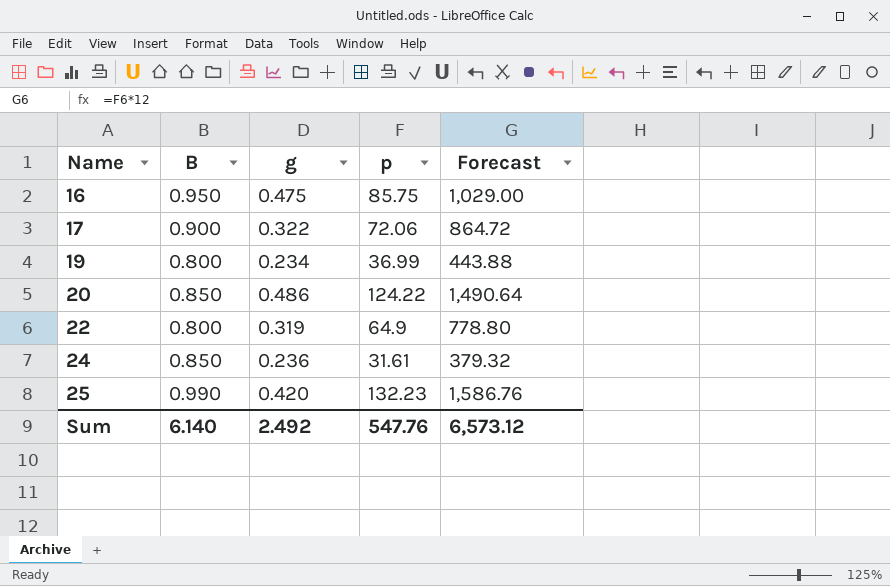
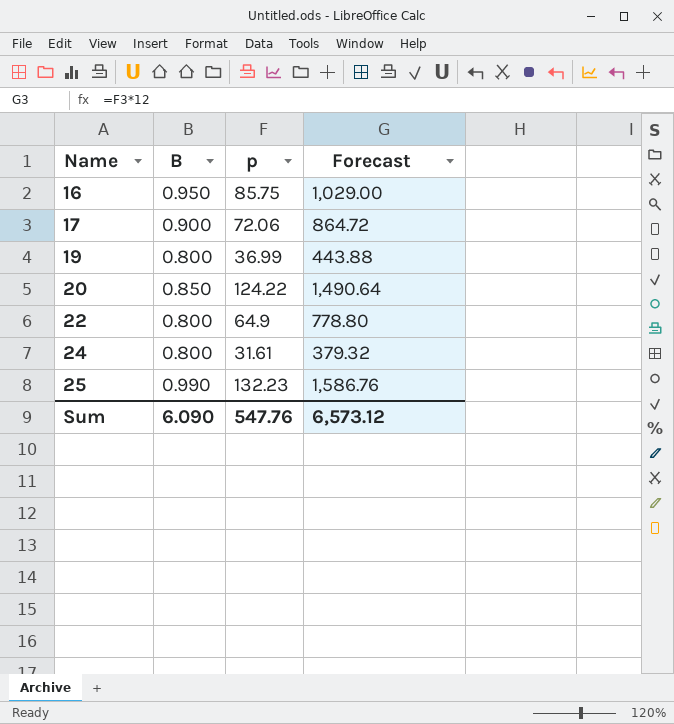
column g | position: 3 -> none
24 | B: 0.850 -> 0.800
Sum | B: 6.140 -> 6.090

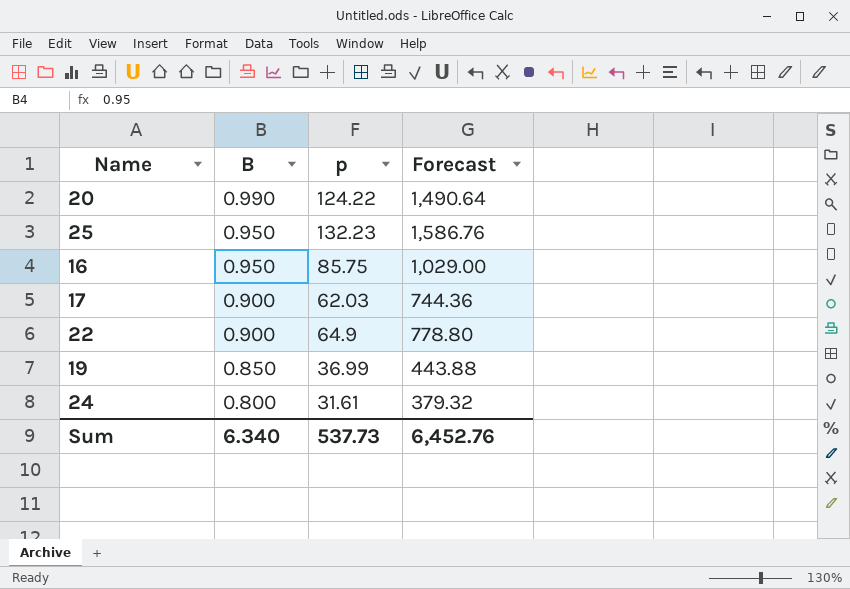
row order: Name ascending -> B descending
20 | B: 0.850 -> 0.990
25 | B: 0.990 -> 0.950
17 | p: 72.06 -> 62.03
17 | Forecast: 864.72 -> 744.36
22 | B: 0.800 -> 0.900
19 | B: 0.800 -> 0.850
Sum | B: 6.090 -> 6.340
Sum | p: 547.76 -> 537.73
Sum | Forecast: 6,573.12 -> 6,452.76

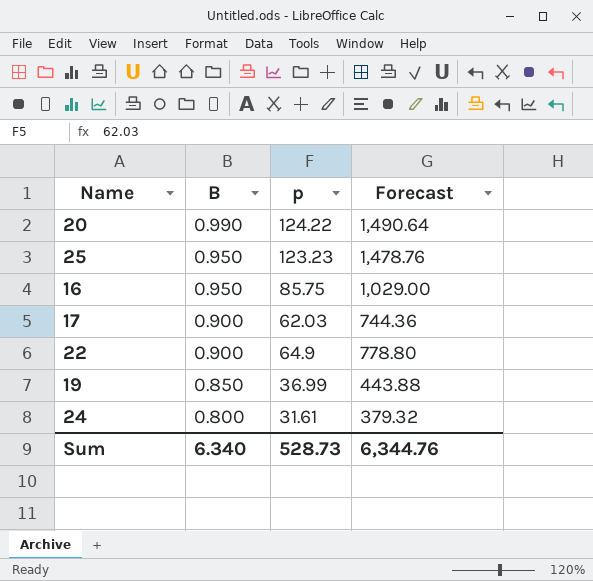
25 | p: 132.23 -> 123.23
25 | Forecast: 1,586.76 -> 1,478.76
Sum | p: 537.73 -> 528.73
Sum | Forecast: 6,452.76 -> 6,344.76

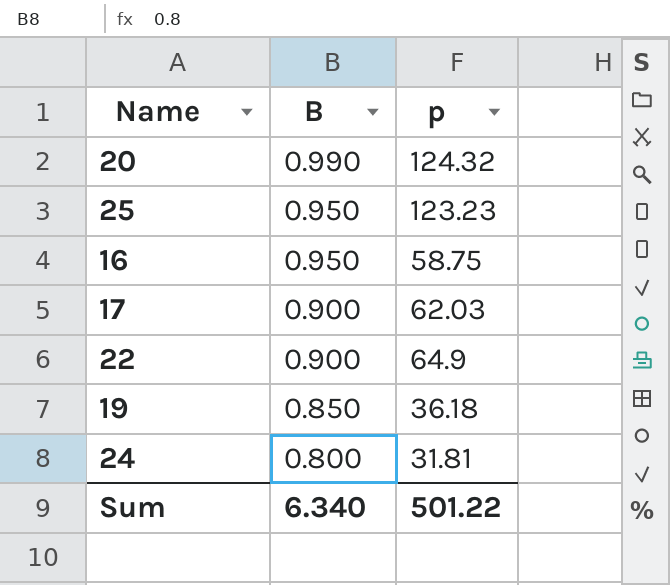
column Forecast | formula: [p] * 12 -> none
20 | p: 124.22 -> 124.32
16 | p: 85.75 -> 58.75
19 | p: 36.99 -> 36.18
24 | p: 31.61 -> 31.81
Sum | p: 528.73 -> 501.22

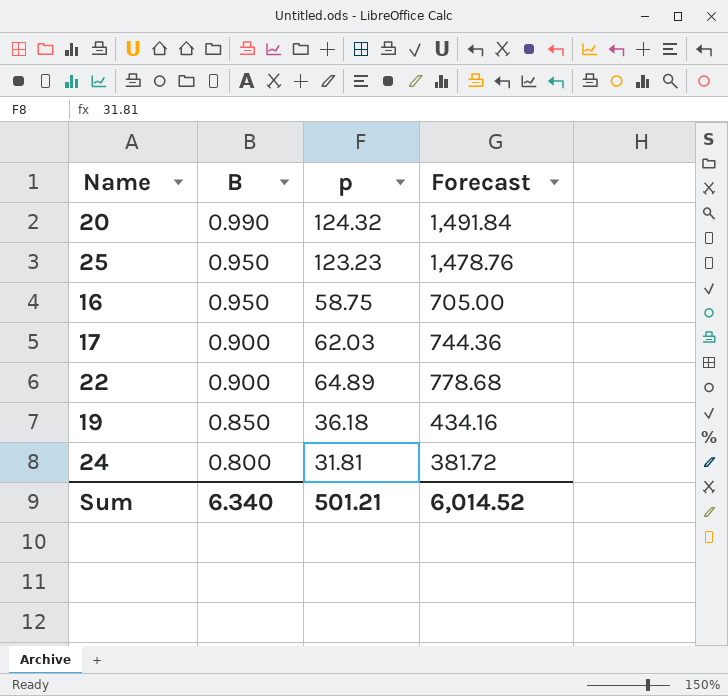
column Forecast | formula: none -> [p] * 12
22 | p: 64.9 -> 64.89
Sum | p: 501.22 -> 501.21

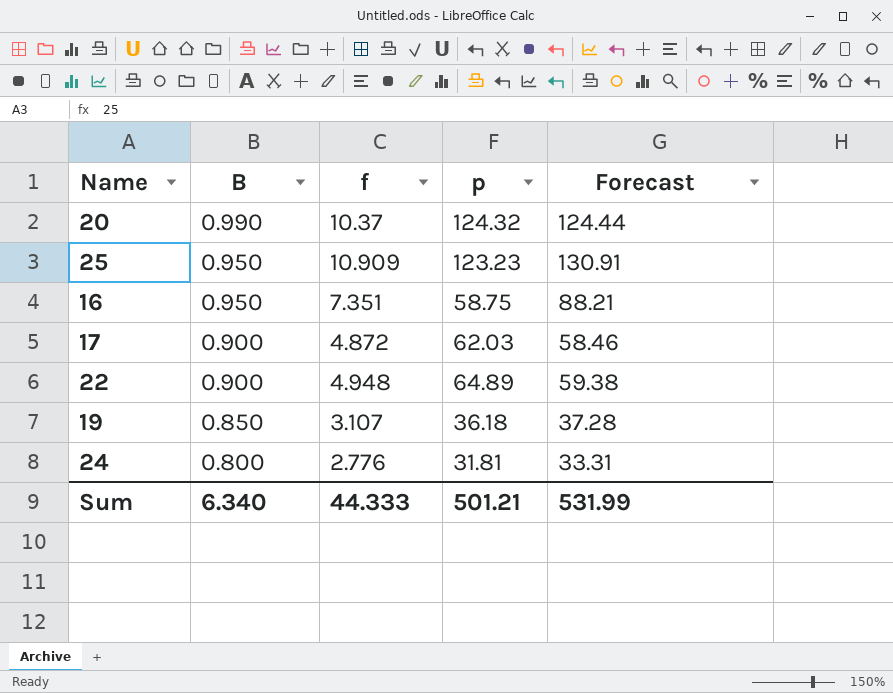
column f | position: none -> 3
column Forecast | formula: [p] * 12 -> [f] * 12
Sum | Forecast: 6,014.52 -> 531.99

